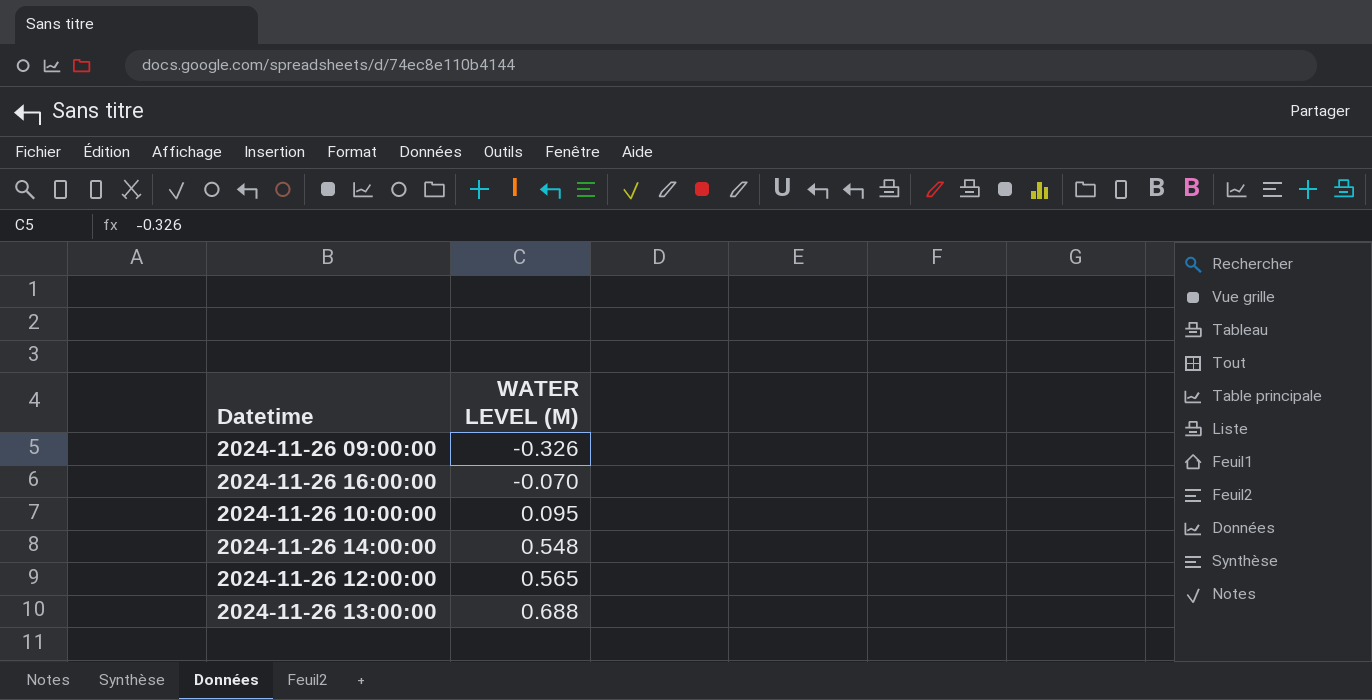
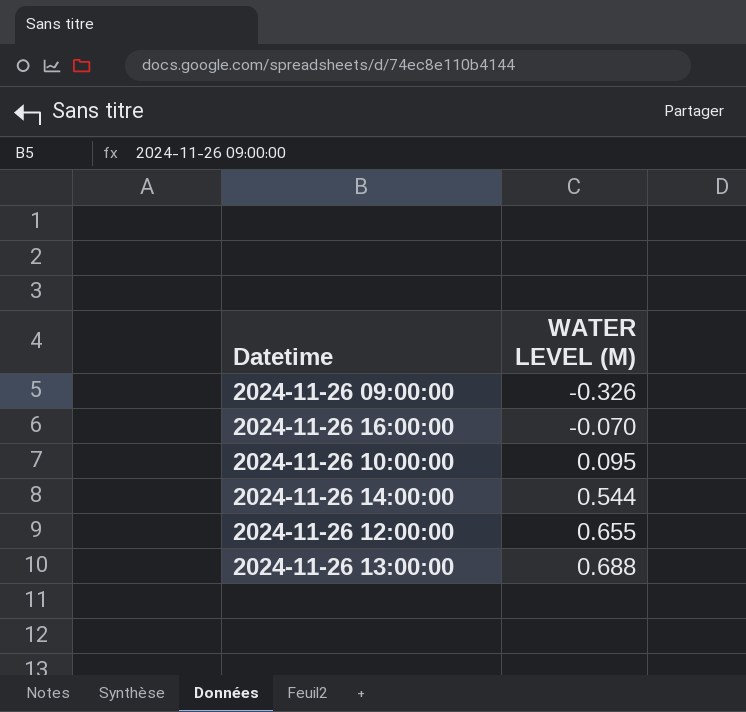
2024-11-26 14:00:00 | WATER LEVEL (M): 0.548 -> 0.544
2024-11-26 12:00:00 | WATER LEVEL (M): 0.565 -> 0.655

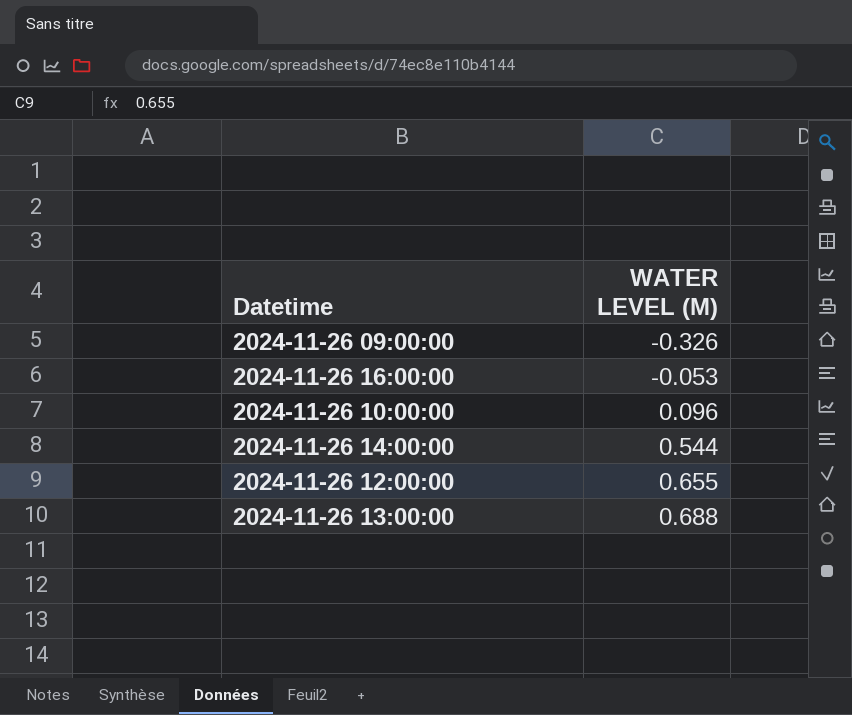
2024-11-26 16:00:00 | WATER LEVEL (M): -0.070 -> -0.053
2024-11-26 10:00:00 | WATER LEVEL (M): 0.095 -> 0.096

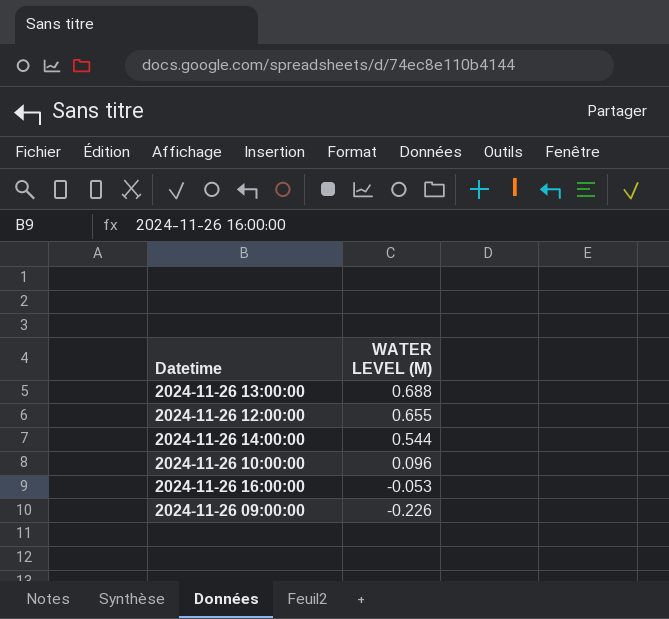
row order: WATER LEVEL (M) ascending -> WATER LEVEL (M) descending
2024-11-26 09:00:00 | WATER LEVEL (M): -0.326 -> -0.226

